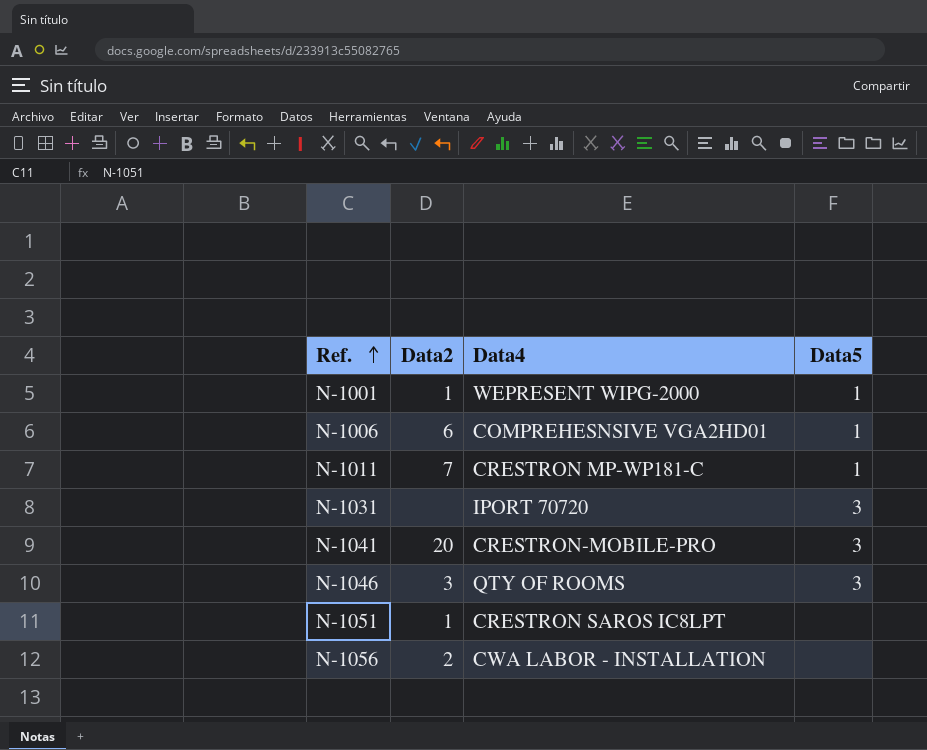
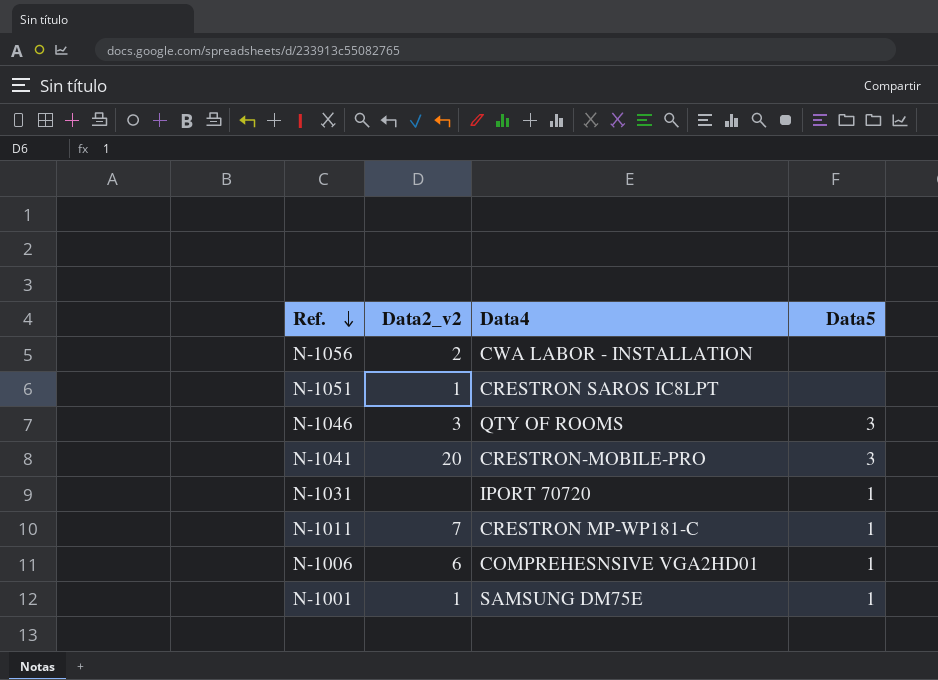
row order: Ref. ascending -> Ref. descending
column name: Data2 -> Data2_v2
N-1031 | Data5: 3 -> 1
N-1001 | Data4: WEPRESENT WIPG-2000 -> SAMSUNG DM75E

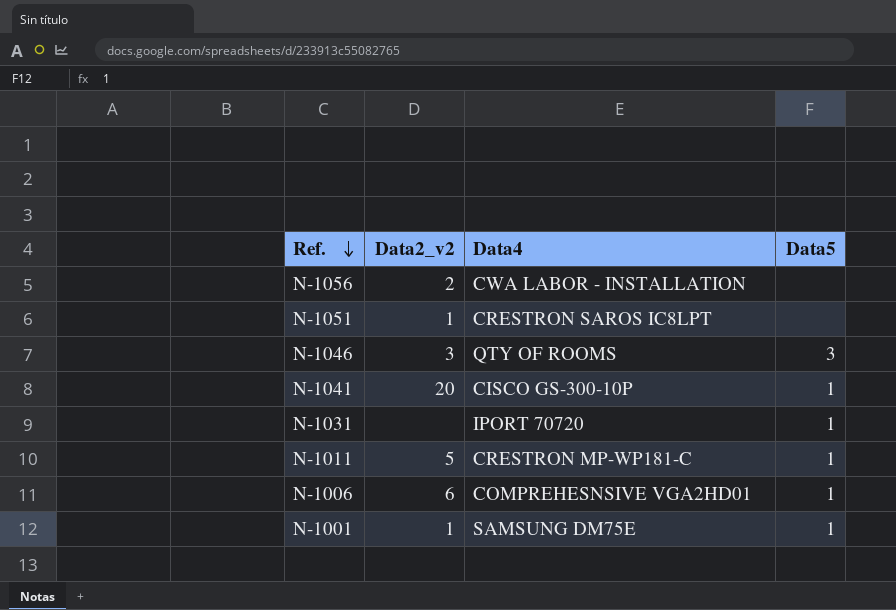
N-1041 | Data4: CRESTRON-MOBILE-PRO -> CISCO GS-300-10P
N-1041 | Data5: 3 -> 1
N-1011 | Data2_v2: 7 -> 5

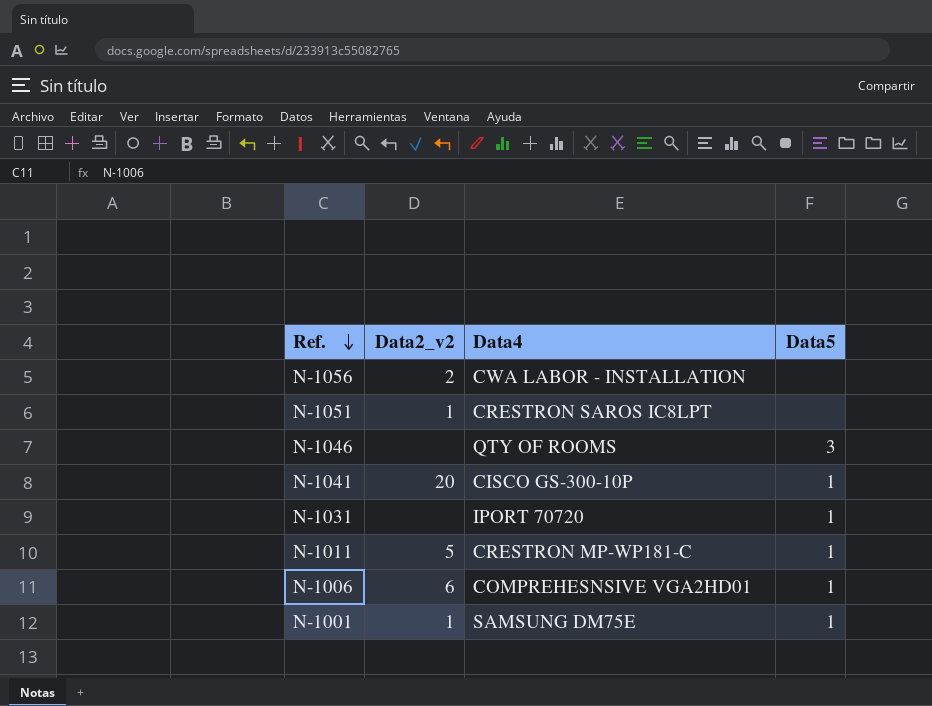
N-1046 | Data2_v2: 3 -> none

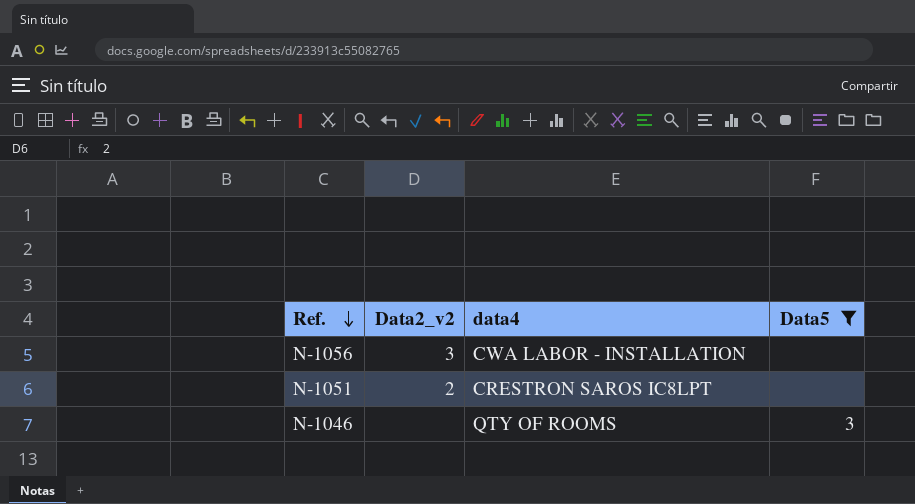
filter: none -> Data5 != 1
column name: Data4 -> data4
N-1056 | Data2_v2: 2 -> 3
N-1051 | Data2_v2: 1 -> 2

